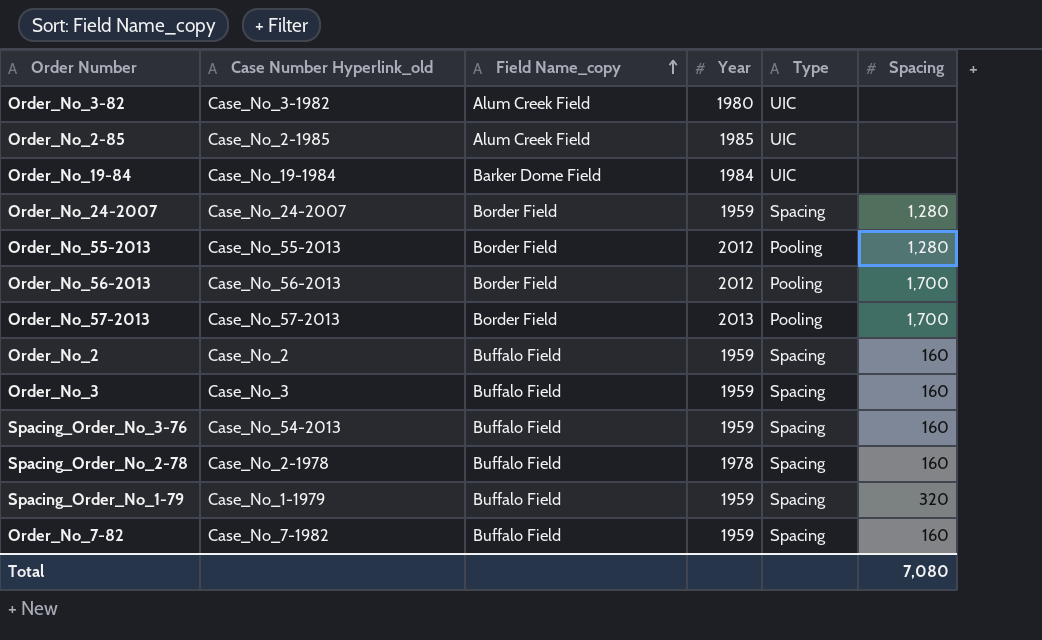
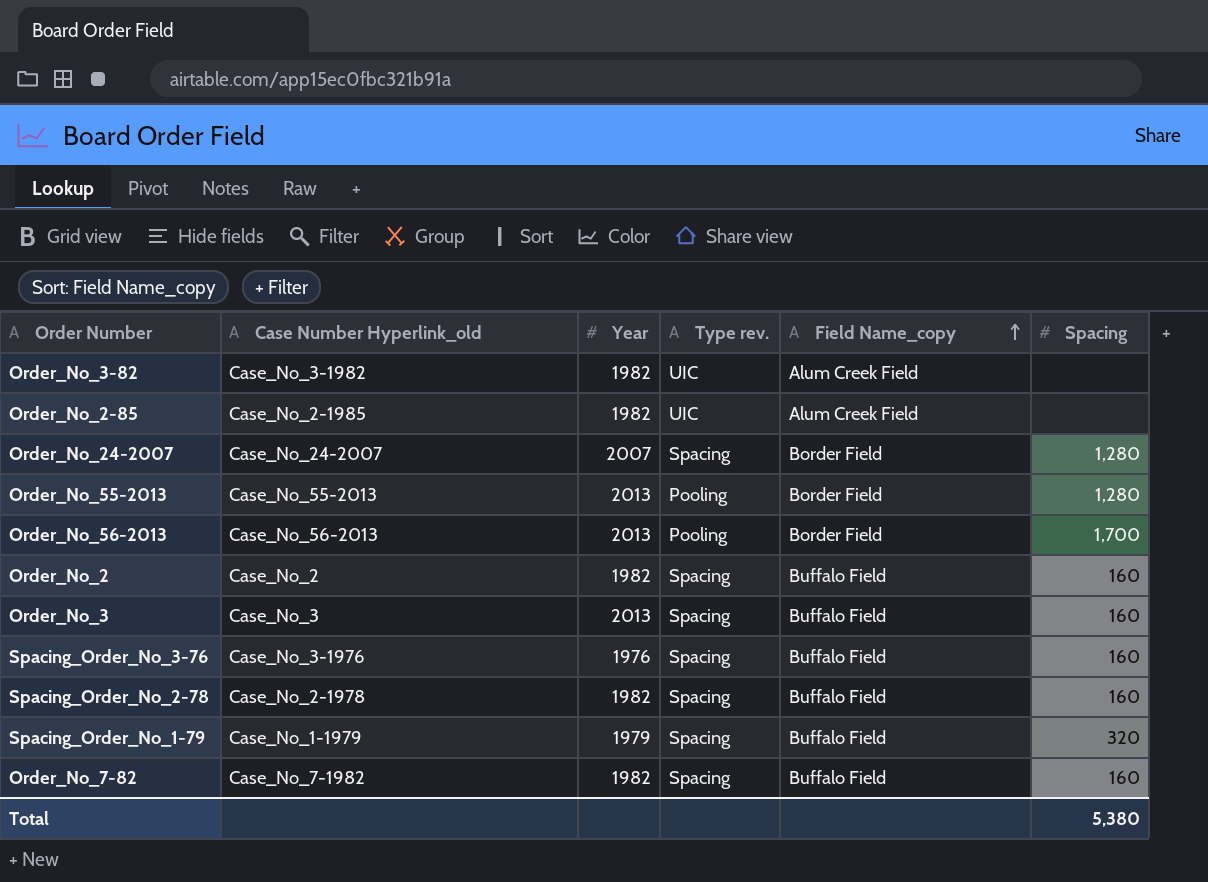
column name: Type -> Type rev.
column Field Name_copy | position: 3 -> 5
row Order_No_19-84: Case_No_19-1984 | Barker Dome Field | 1984 | UIC | none -> none
row Order_No_57-2013: Case_No_57-2013 | Border Field | 2013 | Pooling | 1,700 -> none
Order_No_3-82 | Year: 1980 -> 1982
Order_No_2-85 | Year: 1985 -> 1982
Order_No_24-2007 | Year: 1959 -> 2007
Order_No_55-2013 | Year: 2012 -> 2013
Order_No_56-2013 | Year: 2012 -> 2013
Order_No_2 | Year: 1959 -> 1982
Order_No_3 | Year: 1959 -> 2013
Spacing_Order_No_3-76 | Case Number Hyperlink_old: Case_No_54-2013 -> Case_No_3-1976
Spacing_Order_No_3-76 | Year: 1959 -> 1976
Spacing_Order_No_2-78 | Year: 1978 -> 1982
Spacing_Order_No_1-79 | Year: 1959 -> 1979
Order_No_7-82 | Year: 1959 -> 1982
Total | Spacing: 7,080 -> 5,380

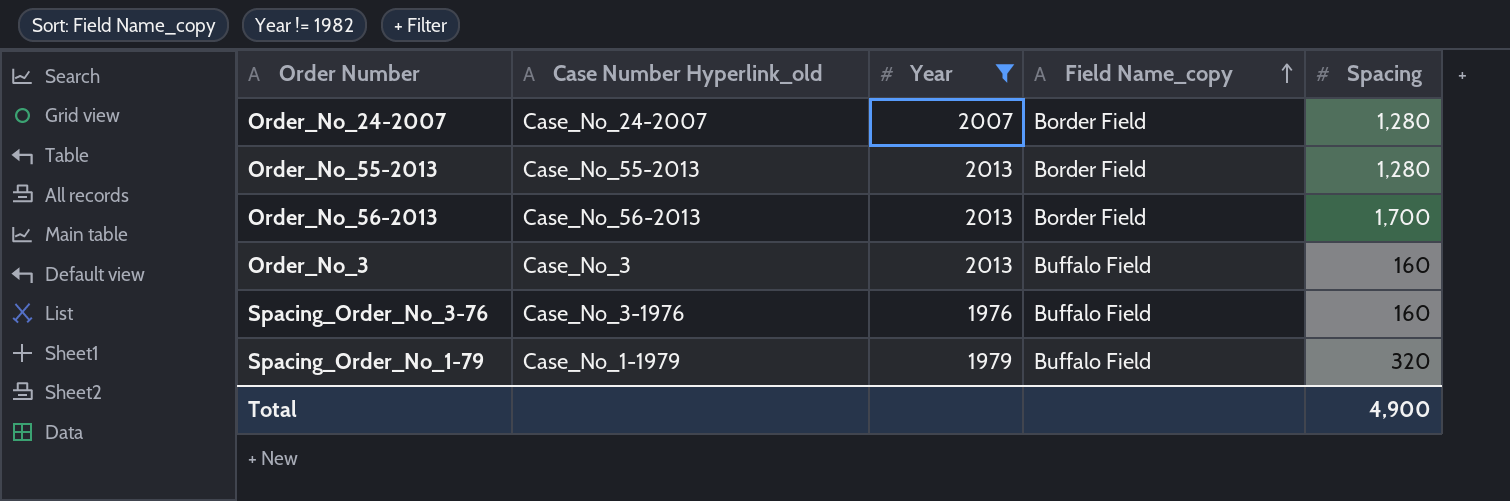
filter: none -> Year != 1982
column Type rev. | position: 4 -> none
Total | Spacing: 5,380 -> 4,900

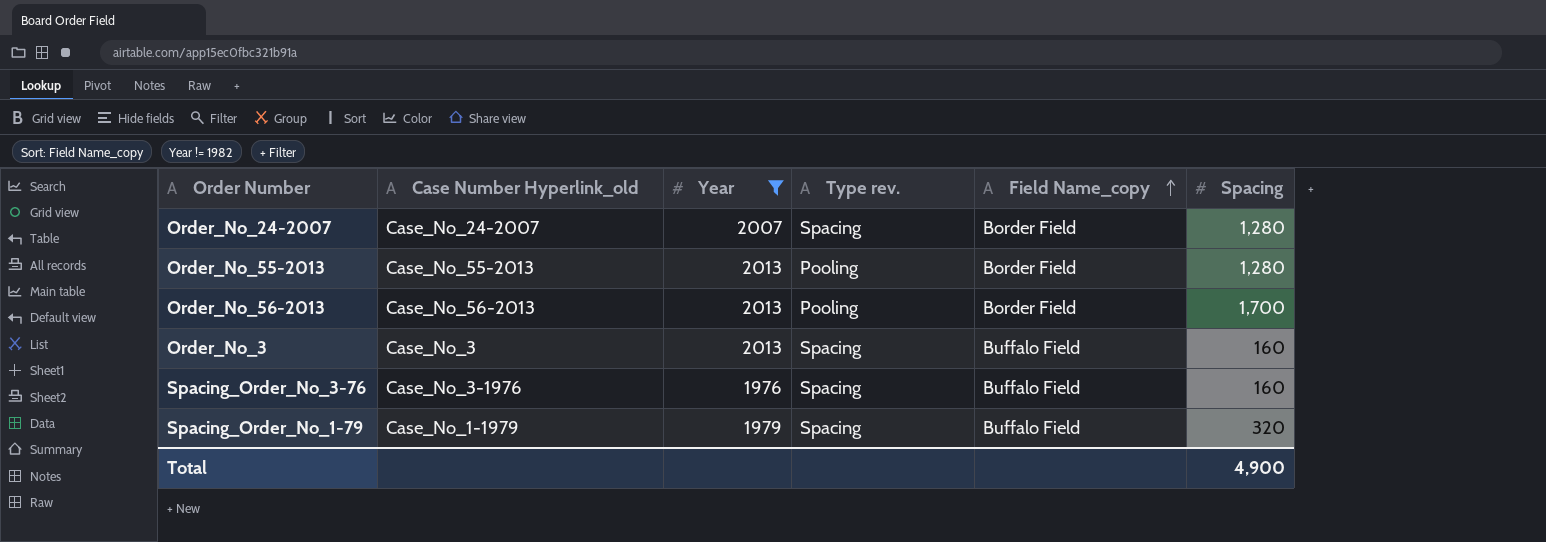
column Type rev. | position: none -> 4

